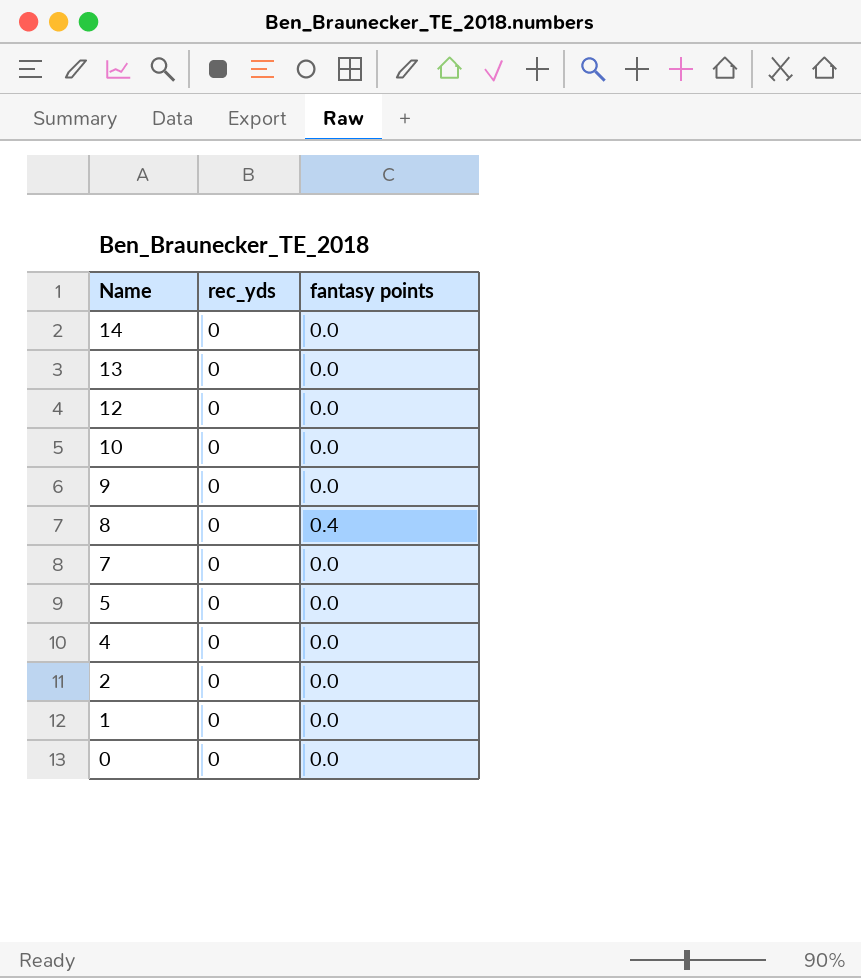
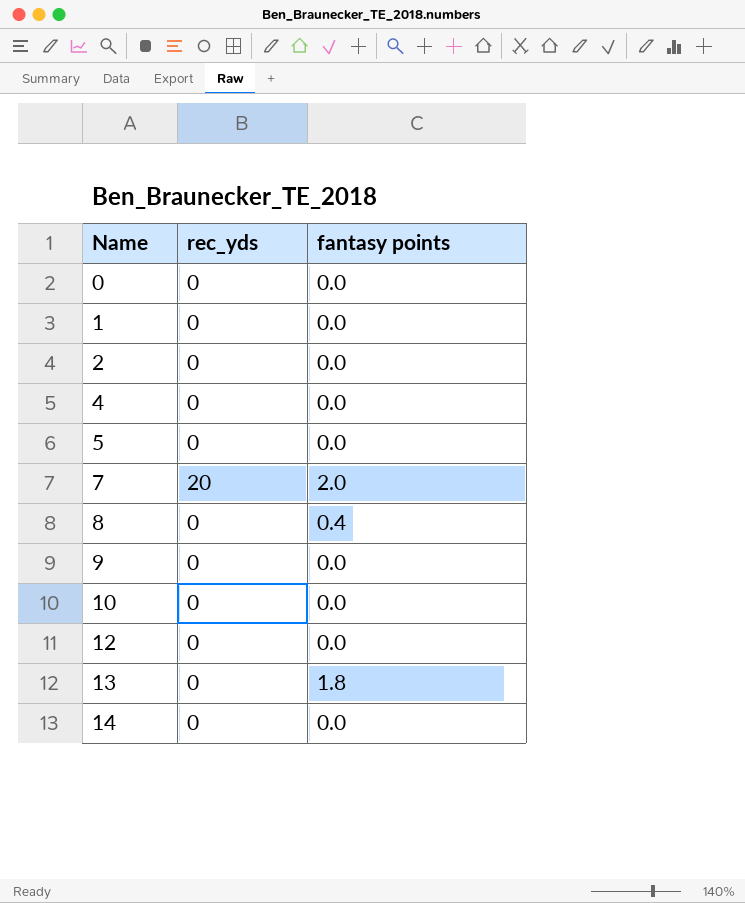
row order: Name descending -> Name ascending
7 | rec_yds: 0 -> 20
7 | fantasy points: 0.0 -> 2.0
13 | fantasy points: 0.0 -> 1.8

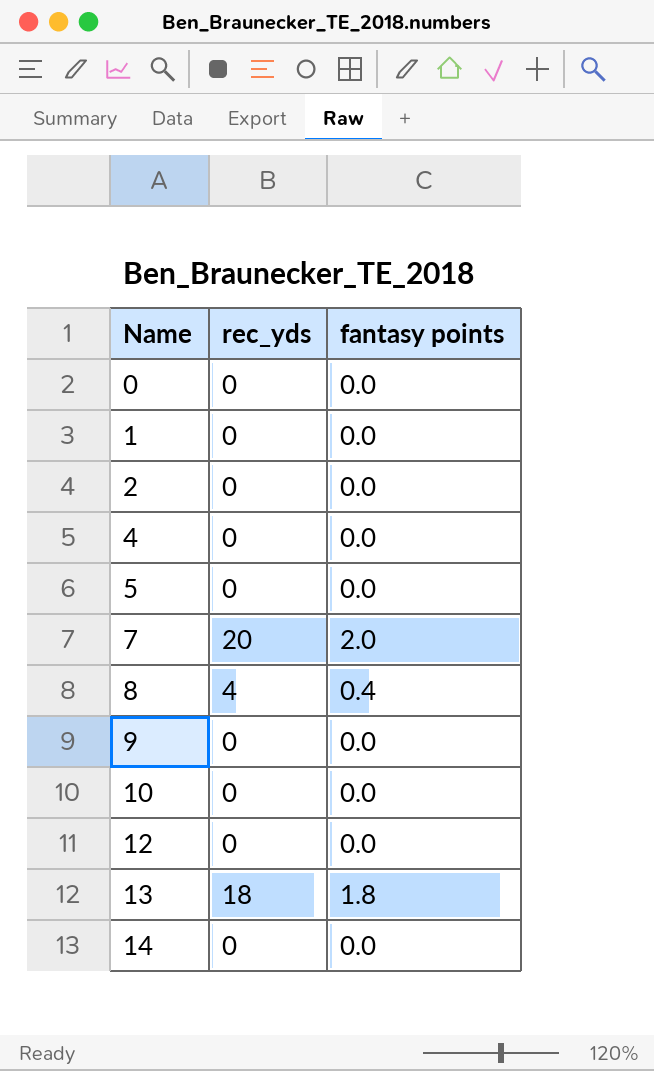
8 | rec_yds: 0 -> 4
13 | rec_yds: 0 -> 18

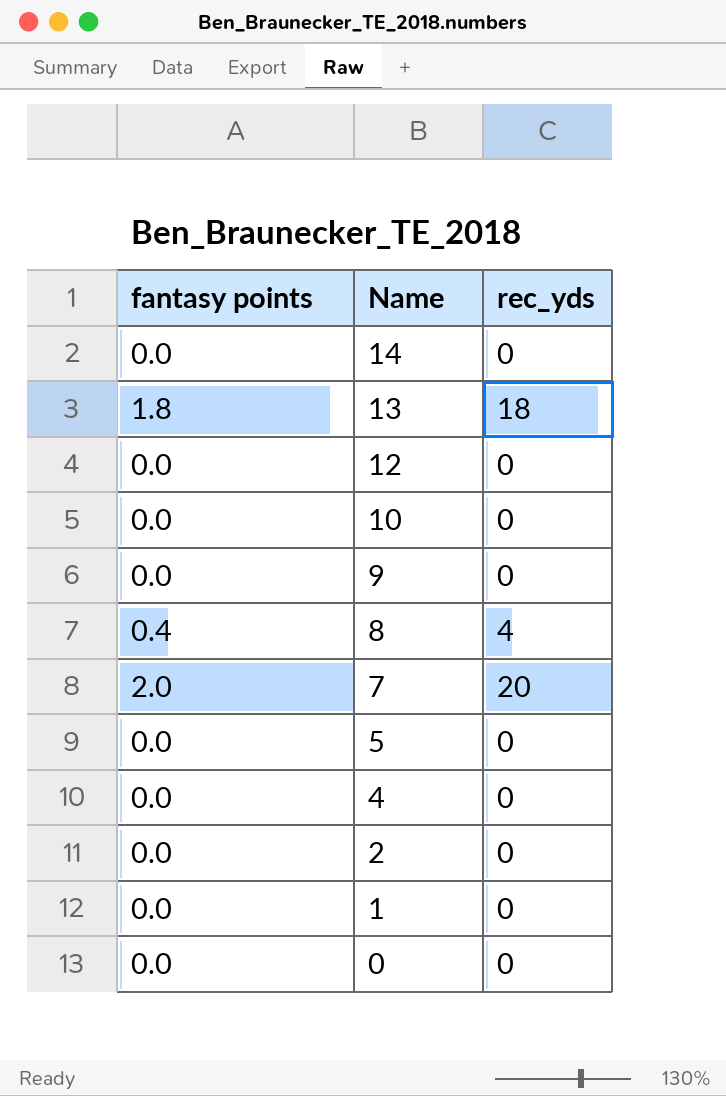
row order: Name ascending -> Name descending
column fantasy points | position: 3 -> 1

